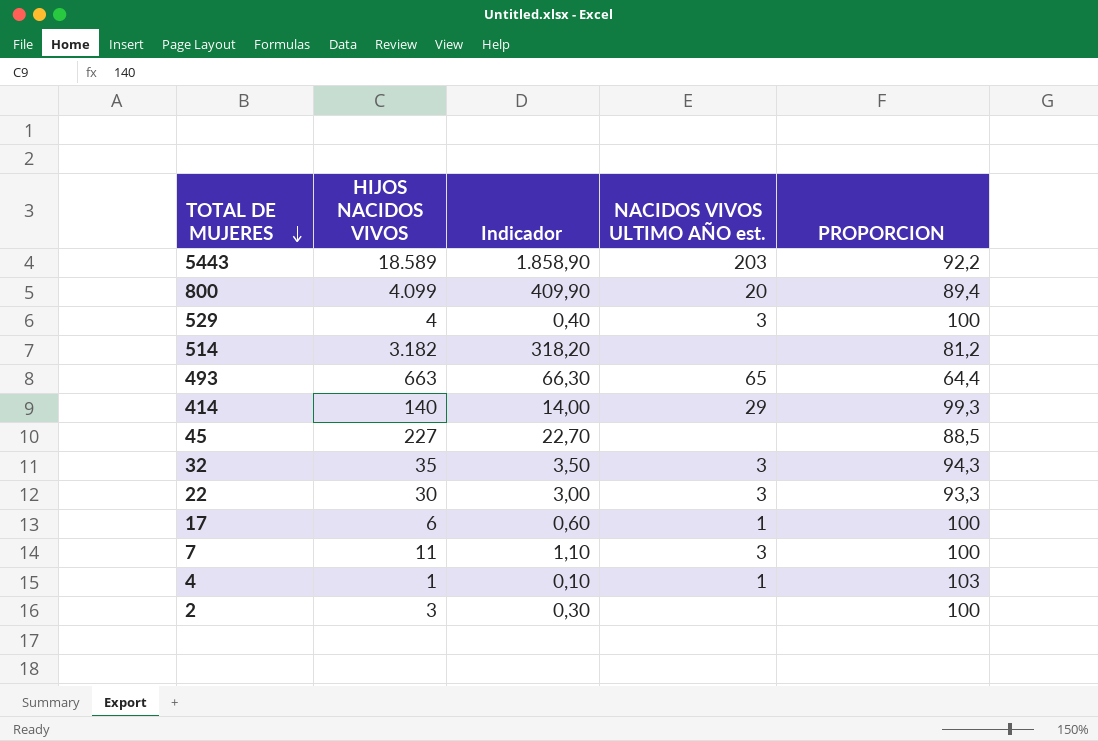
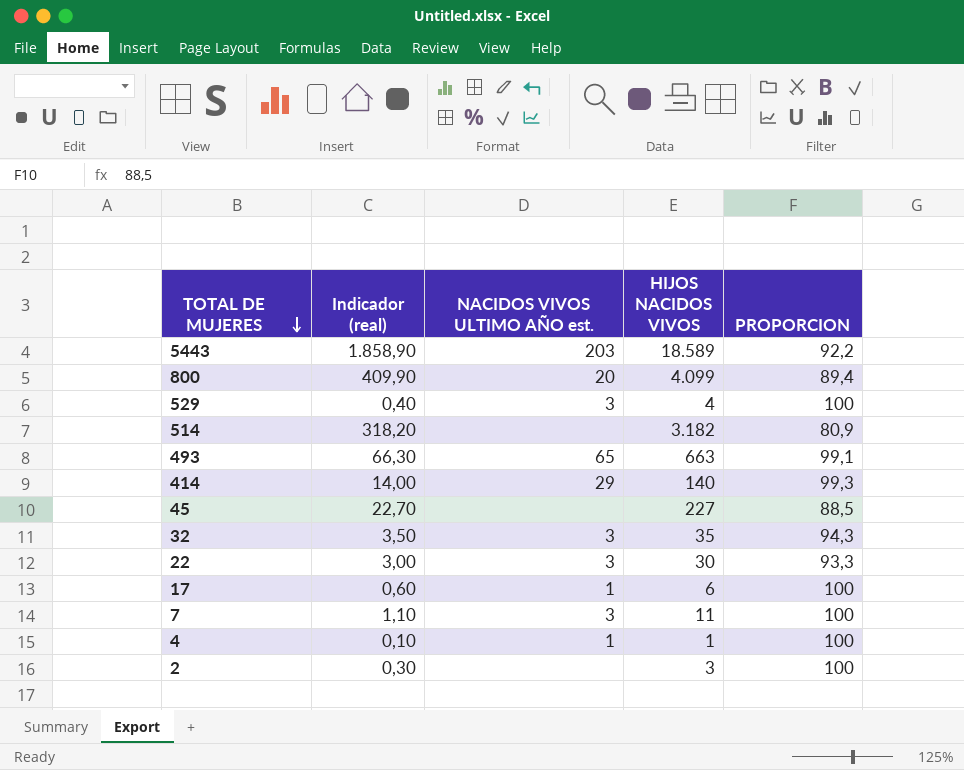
column name: Indicador -> Indicador (real)
column HIJOS NACIDOS VIVOS | position: 2 -> 4
514 | PROPORCION: 81,2 -> 80,9
493 | PROPORCION: 64,4 -> 99,1
4 | PROPORCION: 103 -> 100

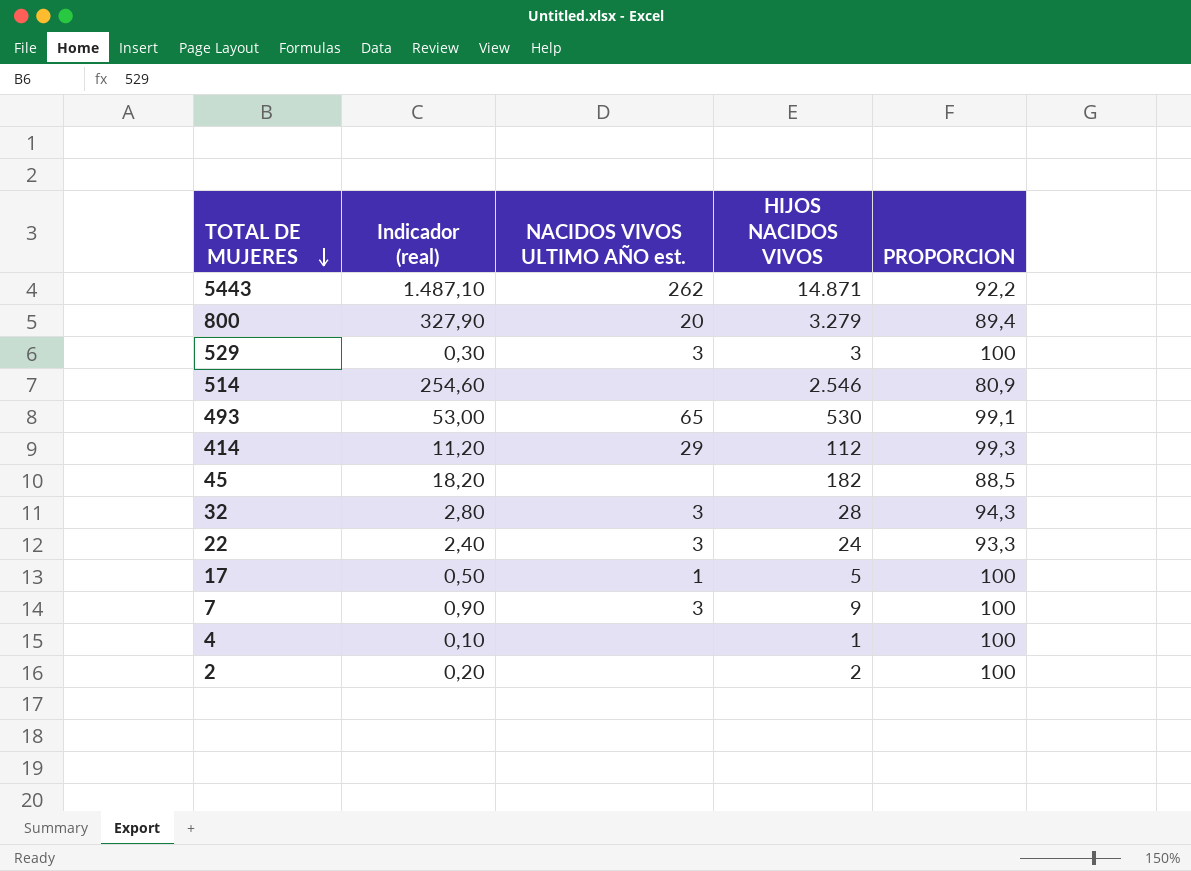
5443 | Indicador (real): 1.858,90 -> 1.487,10
5443 | NACIDOS VIVOS ULTIMO AÑO est.: 203 -> 262
5443 | HIJOS NACIDOS VIVOS: 18.589 -> 14.871
800 | Indicador (real): 409,90 -> 327,90
800 | HIJOS NACIDOS VIVOS: 4.099 -> 3.279
529 | Indicador (real): 0,40 -> 0,30
529 | HIJOS NACIDOS VIVOS: 4 -> 3
514 | Indicador (real): 318,20 -> 254,60
514 | HIJOS NACIDOS VIVOS: 3.182 -> 2.546
493 | Indicador (real): 66,30 -> 53,00
493 | HIJOS NACIDOS VIVOS: 663 -> 530
414 | Indicador (real): 14,00 -> 11,20
414 | HIJOS NACIDOS VIVOS: 140 -> 112
45 | Indicador (real): 22,70 -> 18,20
45 | HIJOS NACIDOS VIVOS: 227 -> 182
32 | Indicador (real): 3,50 -> 2,80
32 | HIJOS NACIDOS VIVOS: 35 -> 28
22 | Indicador (real): 3,00 -> 2,40
22 | HIJOS NACIDOS VIVOS: 30 -> 24
17 | Indicador (real): 0,60 -> 0,50
17 | HIJOS NACIDOS VIVOS: 6 -> 5
7 | Indicador (real): 1,10 -> 0,90
7 | HIJOS NACIDOS VIVOS: 11 -> 9
4 | NACIDOS VIVOS ULTIMO AÑO est.: 1 -> none
2 | Indicador (real): 0,30 -> 0,20
2 | HIJOS NACIDOS VIVOS: 3 -> 2

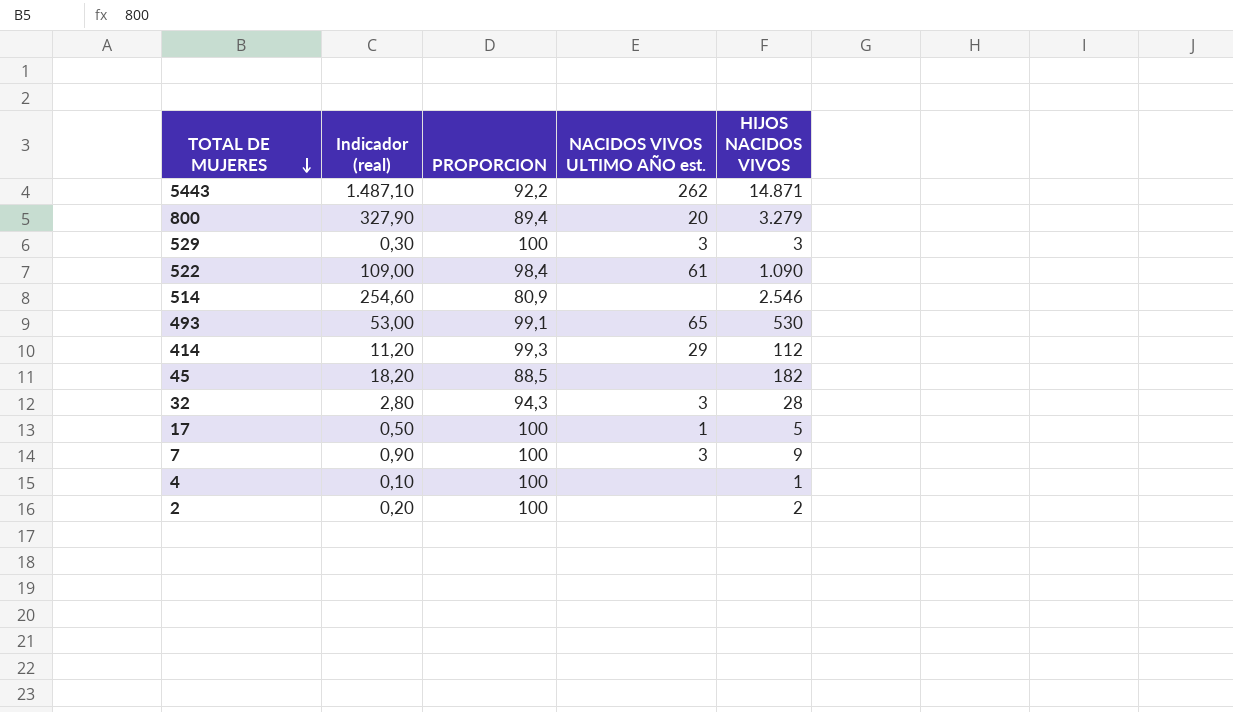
column PROPORCION | position: 5 -> 3
row 22: 2,40 | 3 | 24 | 93,3 -> none
row 522: none -> 109,00 | 98,4 | 61 | 1.090

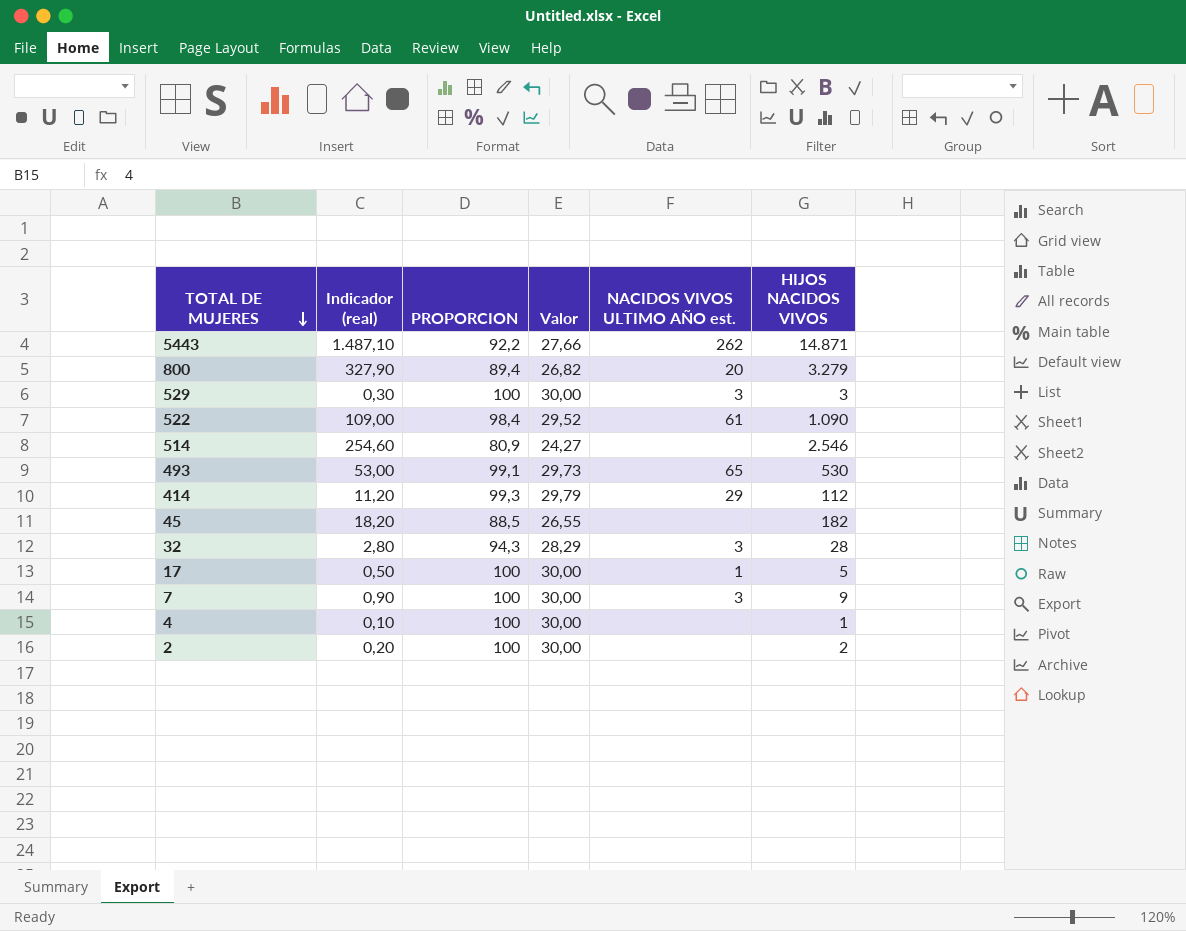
column Valor | formula: none -> [PROPORCION] * 0,3

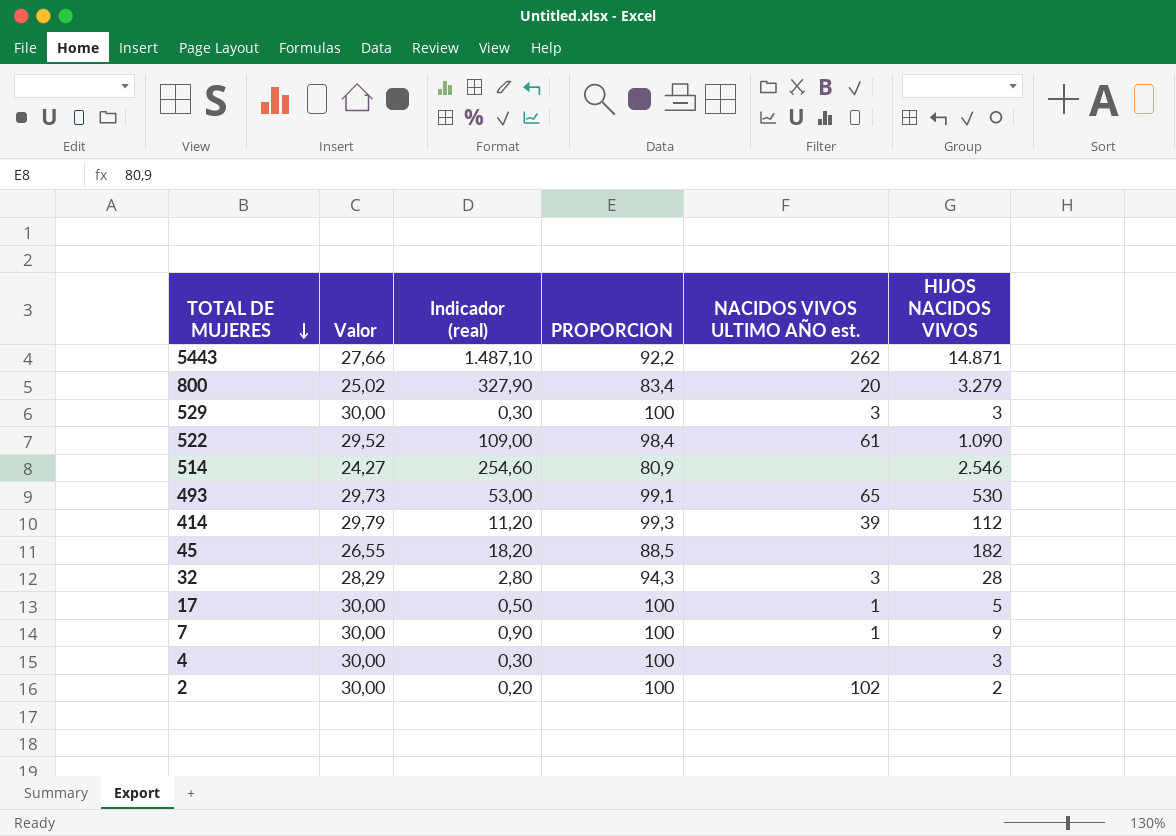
column Valor | position: 4 -> 2
800 | Valor: 26,82 -> 25,02
800 | PROPORCION: 89,4 -> 83,4
414 | NACIDOS VIVOS ULTIMO AÑO est.: 29 -> 39
7 | NACIDOS VIVOS ULTIMO AÑO est.: 3 -> 1
4 | Indicador (real): 0,10 -> 0,30
4 | HIJOS NACIDOS VIVOS: 1 -> 3
2 | NACIDOS VIVOS ULTIMO AÑO est.: none -> 102

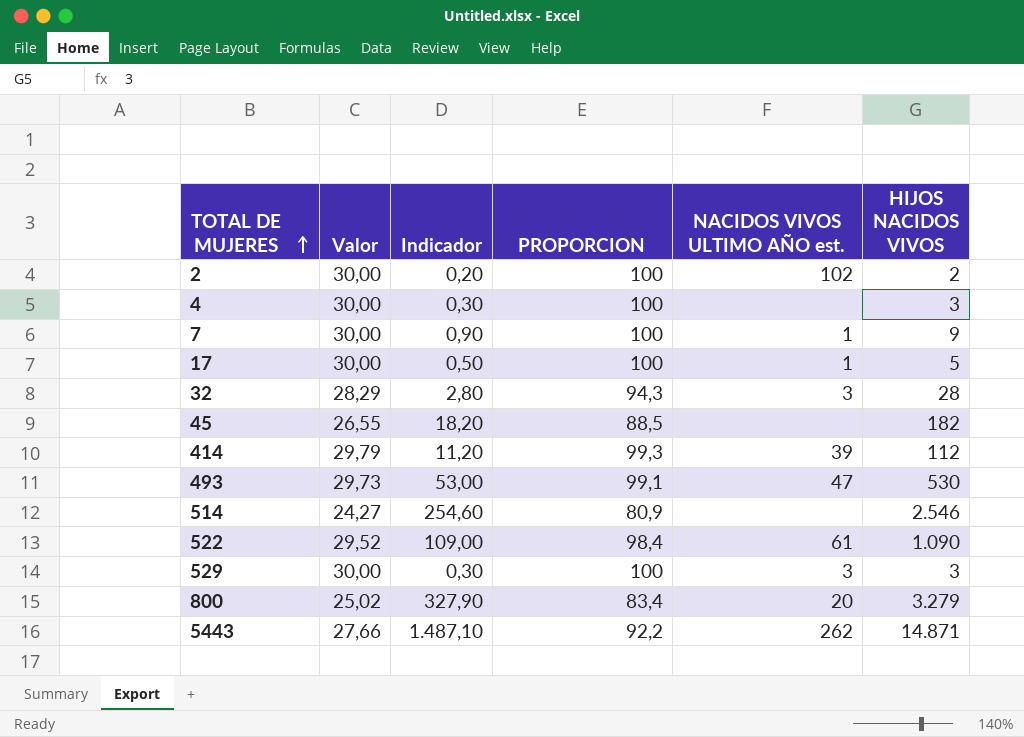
row order: TOTAL DE MUJERES descending -> TOTAL DE MUJERES ascending
column name: Indicador (real) -> Indicador
493 | NACIDOS VIVOS ULTIMO AÑO est.: 65 -> 47

